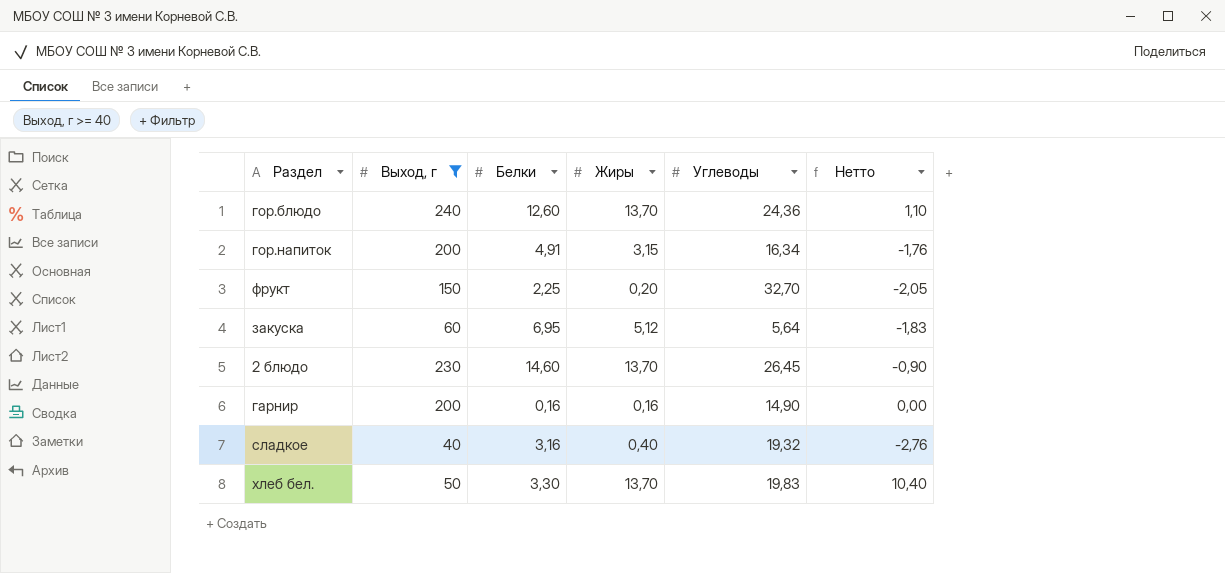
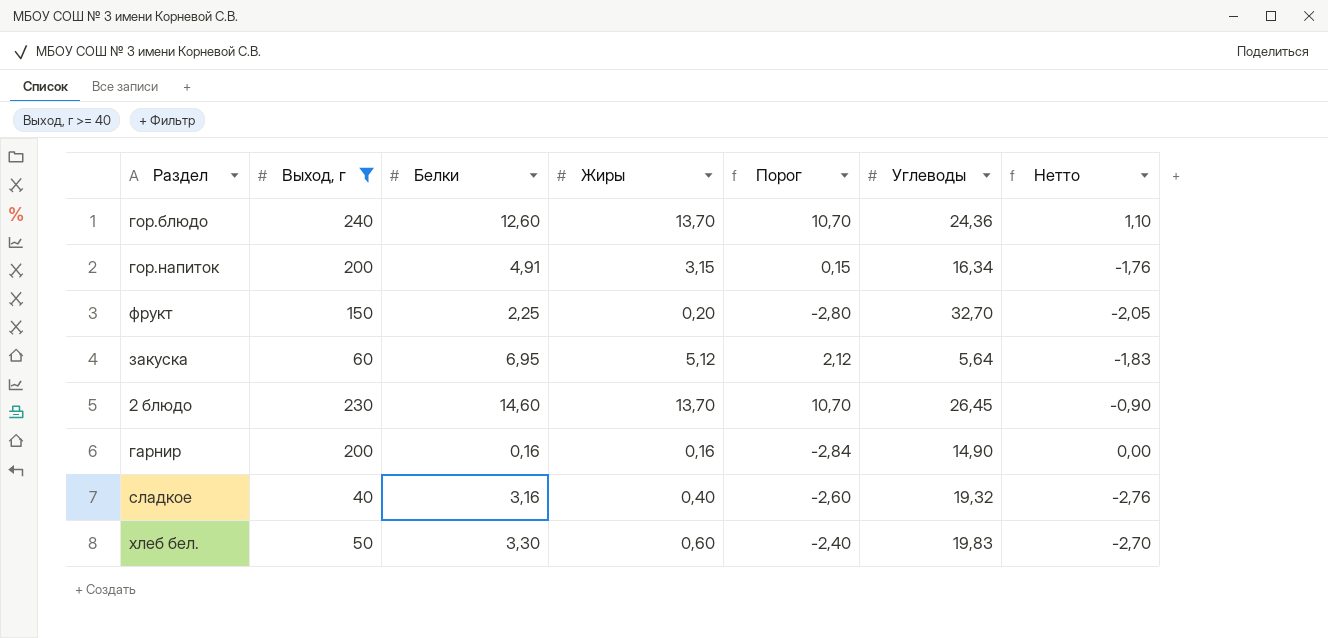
column Порог | formula: none -> [Жиры] - 3
хлеб бел. | Жиры: 13,70 -> 0,60
хлеб бел. | Нетто: 10,40 -> -2,70

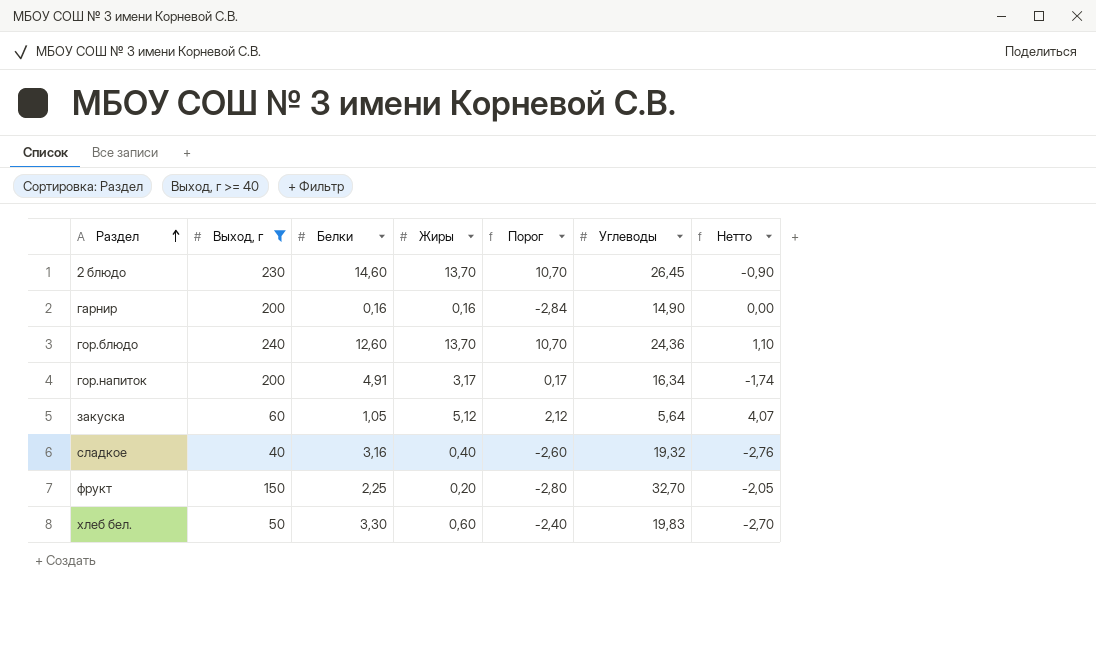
row order: none -> Раздел ascending
гор.напиток | Жиры: 3,15 -> 3,17
гор.напиток | Порог: 0,15 -> 0,17
гор.напиток | Нетто: -1,76 -> -1,74
закуска | Белки: 6,95 -> 1,05
закуска | Нетто: -1,83 -> 4,07

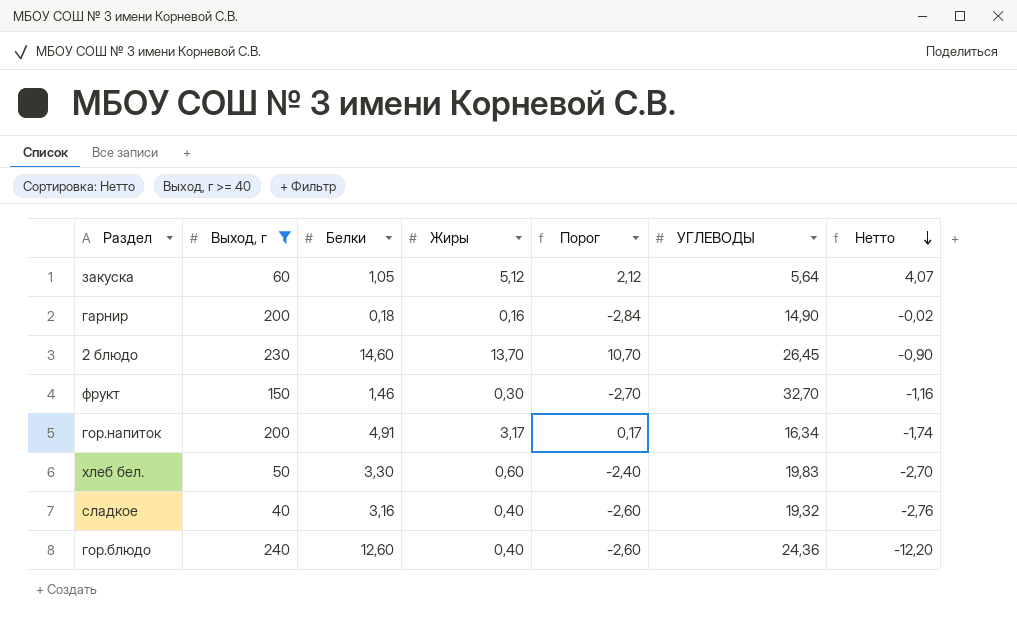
row order: Раздел ascending -> Нетто descending
column name: Углеводы -> УГЛЕВОДЫ
гарнир | Белки: 0,16 -> 0,18
гарнир | Нетто: 0,00 -> -0,02
фрукт | Белки: 2,25 -> 1,46
фрукт | Жиры: 0,20 -> 0,30
фрукт | Порог: -2,80 -> -2,70
фрукт | Нетто: -2,05 -> -1,16
гор.блюдо | Жиры: 13,70 -> 0,40
гор.блюдо | Порог: 10,70 -> -2,60
гор.блюдо | Нетто: 1,10 -> -12,20

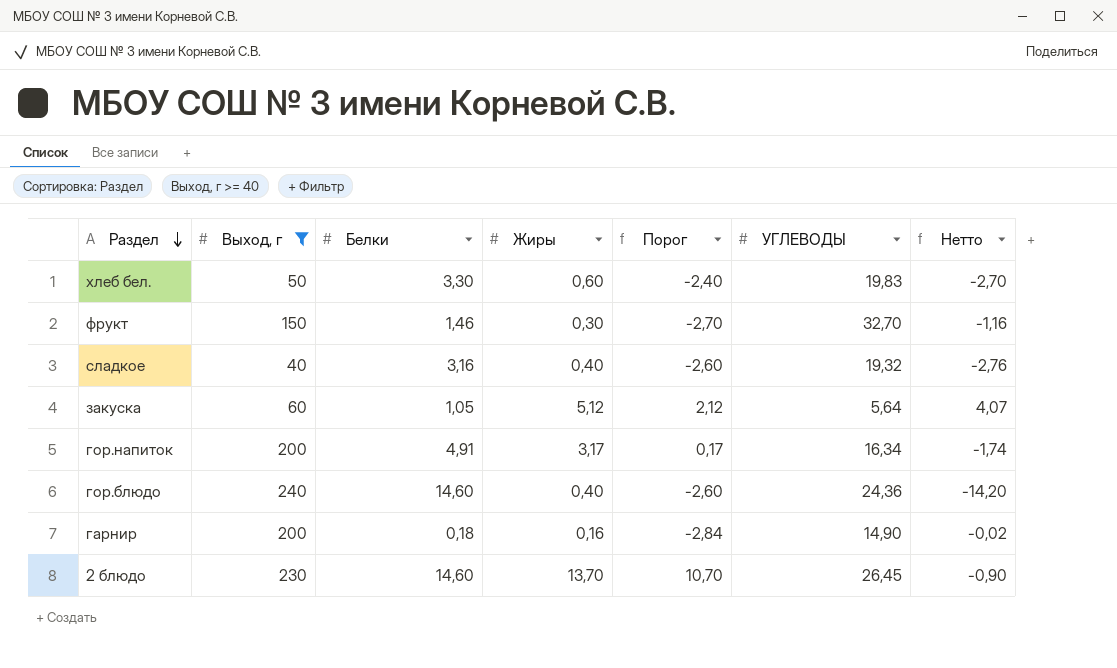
row order: Нетто descending -> Раздел descending
гор.блюдо | Белки: 12,60 -> 14,60
гор.блюдо | Нетто: -12,20 -> -14,20

